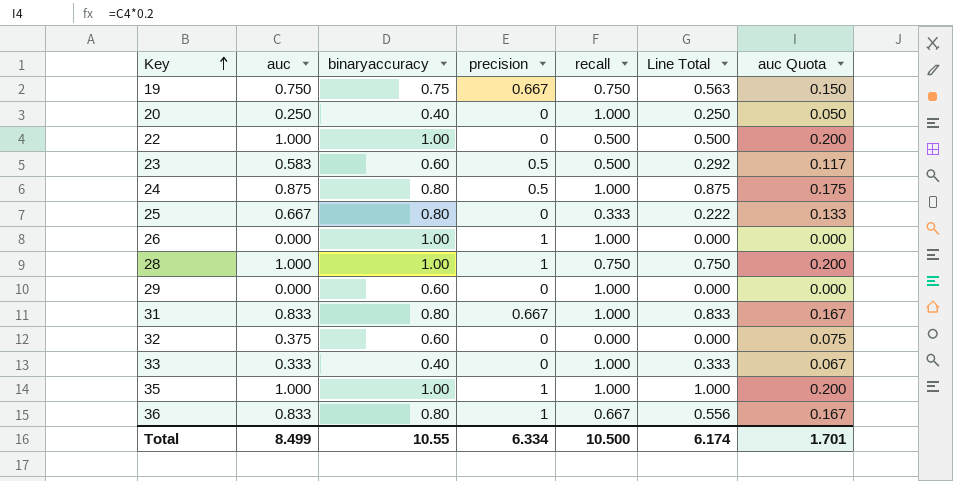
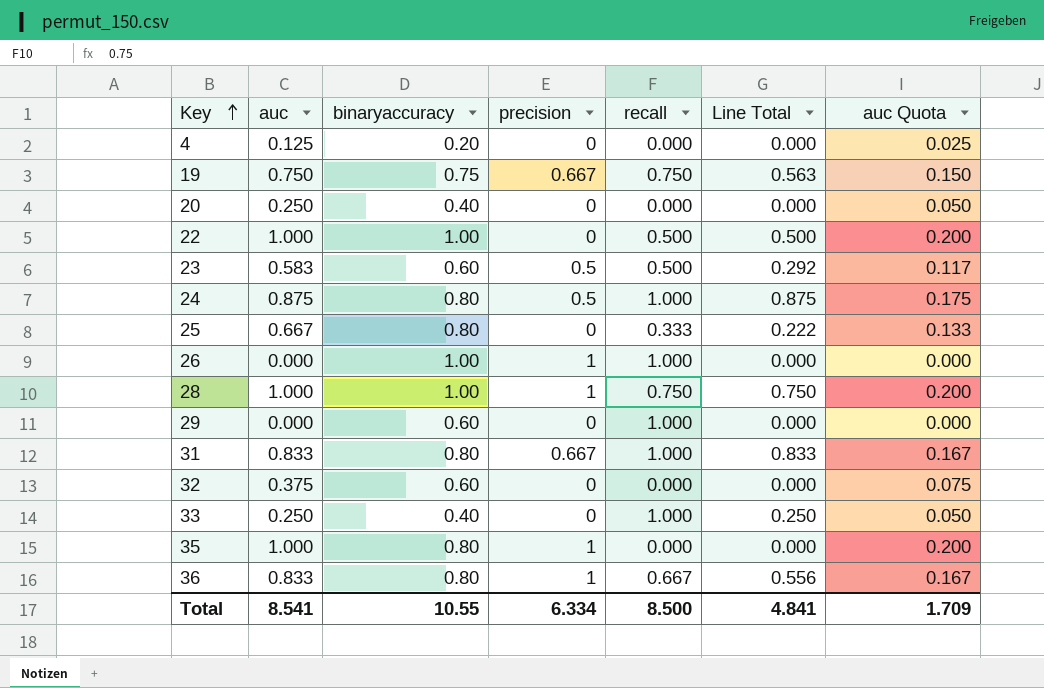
row 4: none -> 0.125 | 0.20 | 0 | 0.000 | 0.000 | 0.025
20 | recall: 1.000 -> 0.000
20 | Line Total: 0.250 -> 0.000
33 | auc: 0.333 -> 0.250
33 | Line Total: 0.333 -> 0.250
33 | auc Quota: 0.067 -> 0.050
35 | binaryaccuracy: 1.00 -> 0.80
35 | recall: 1.000 -> 0.000
35 | Line Total: 1.000 -> 0.000
Total | auc: 8.499 -> 8.541
Total | recall: 10.500 -> 8.500
Total | Line Total: 6.174 -> 4.841
Total | auc Quota: 1.701 -> 1.709

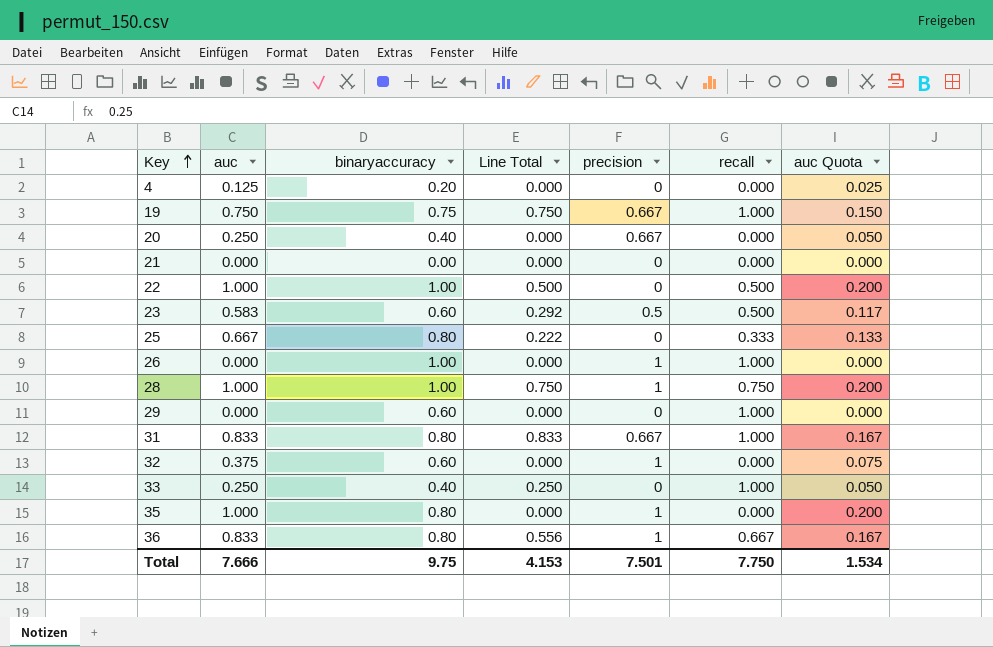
column Line Total | position: 6 -> 4
row 24: 0.875 | 0.80 | 0.5 | 1.000 | 0.875 | 0.175 -> none
19 | Line Total: 0.563 -> 0.750
19 | recall: 0.750 -> 1.000
20 | precision: 0 -> 0.667
row 21: none -> 0.000 | 0.00 | 0.000 | 0 | 0.000 | 0.000
32 | precision: 0 -> 1
Total | auc: 8.541 -> 7.666
Total | binaryaccuracy: 10.55 -> 9.75
Total | Line Total: 4.841 -> 4.153
Total | precision: 6.334 -> 7.501
Total | recall: 8.500 -> 7.750
Total | auc Quota: 1.709 -> 1.534

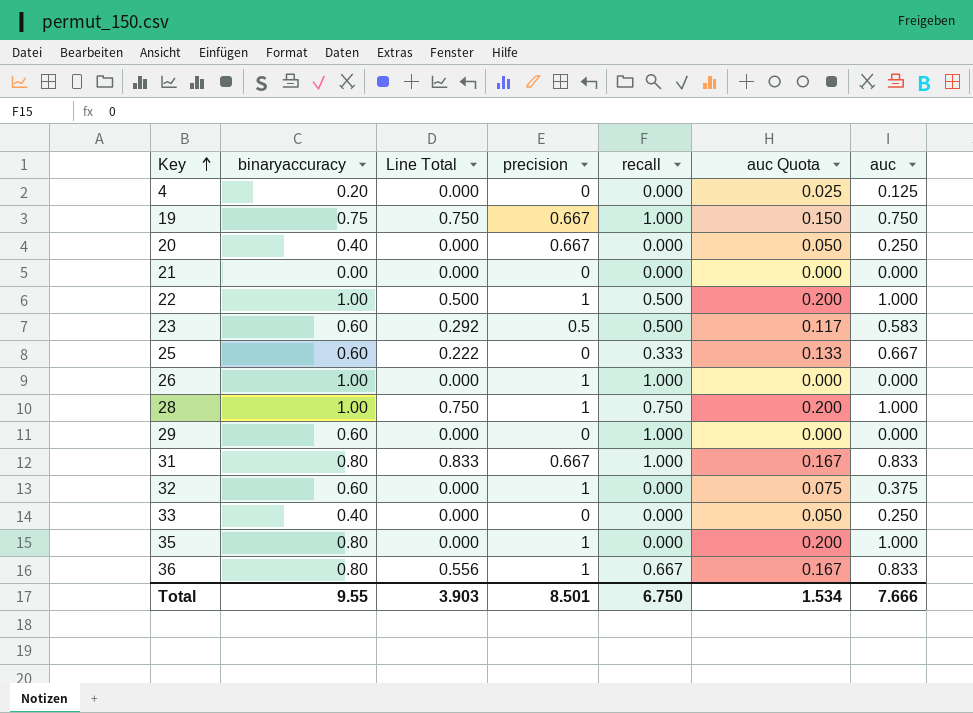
column auc | position: 2 -> 7
22 | precision: 0 -> 1
25 | binaryaccuracy: 0.80 -> 0.60
33 | Line Total: 0.250 -> 0.000
33 | recall: 1.000 -> 0.000
Total | binaryaccuracy: 9.75 -> 9.55
Total | Line Total: 4.153 -> 3.903
Total | precision: 7.501 -> 8.501
Total | recall: 7.750 -> 6.750

